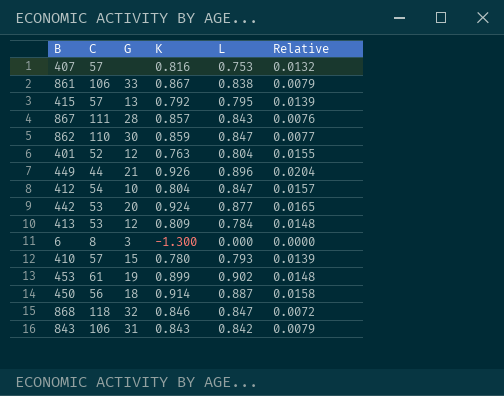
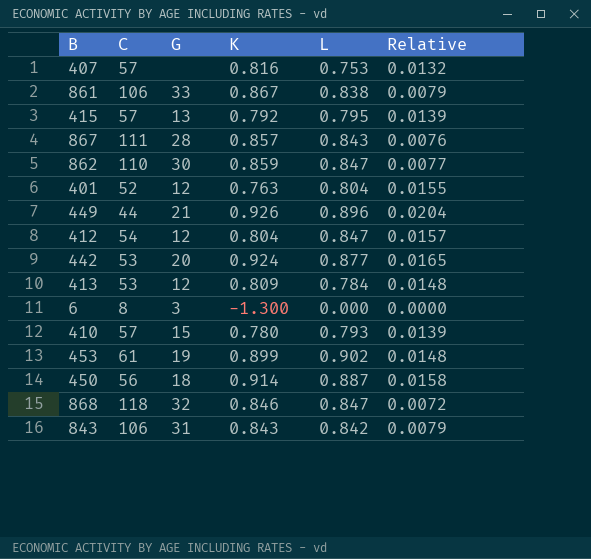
412 | G: 10 -> 12

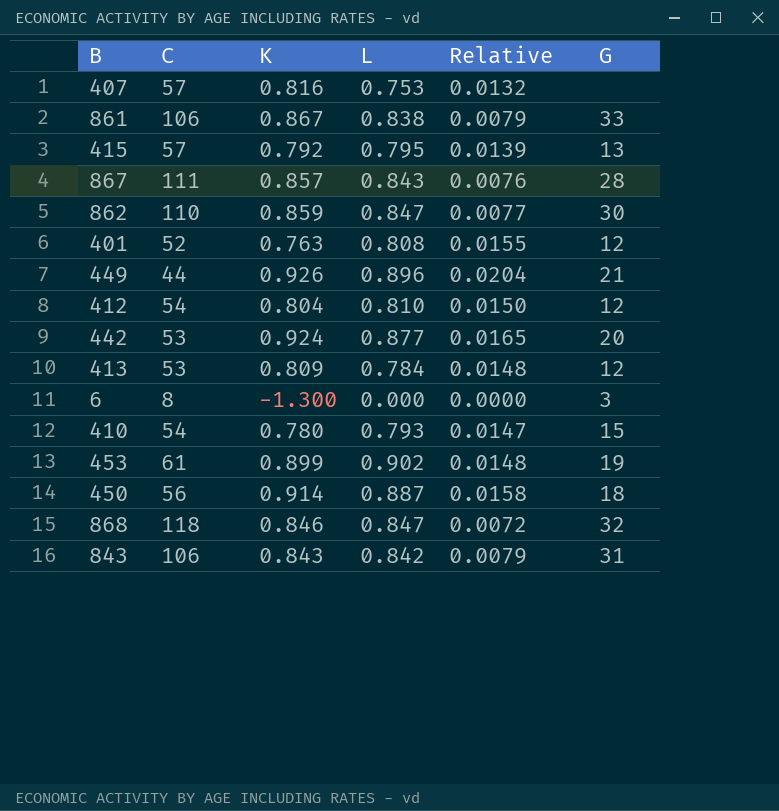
column G | position: 3 -> 6
401 | L: 0.804 -> 0.808
412 | L: 0.847 -> 0.810
412 | Relative: 0.0157 -> 0.0150
410 | C: 57 -> 54
410 | Relative: 0.0139 -> 0.0147

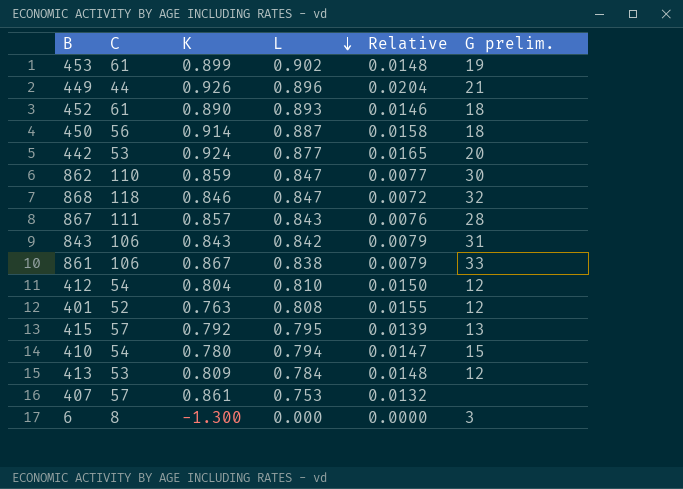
row order: none -> L descending
column name: G -> G prelim.
row 452: none -> 61 | 0.890 | 0.893 | 0.0146 | 18
410 | L: 0.793 -> 0.794
407 | K: 0.816 -> 0.861

